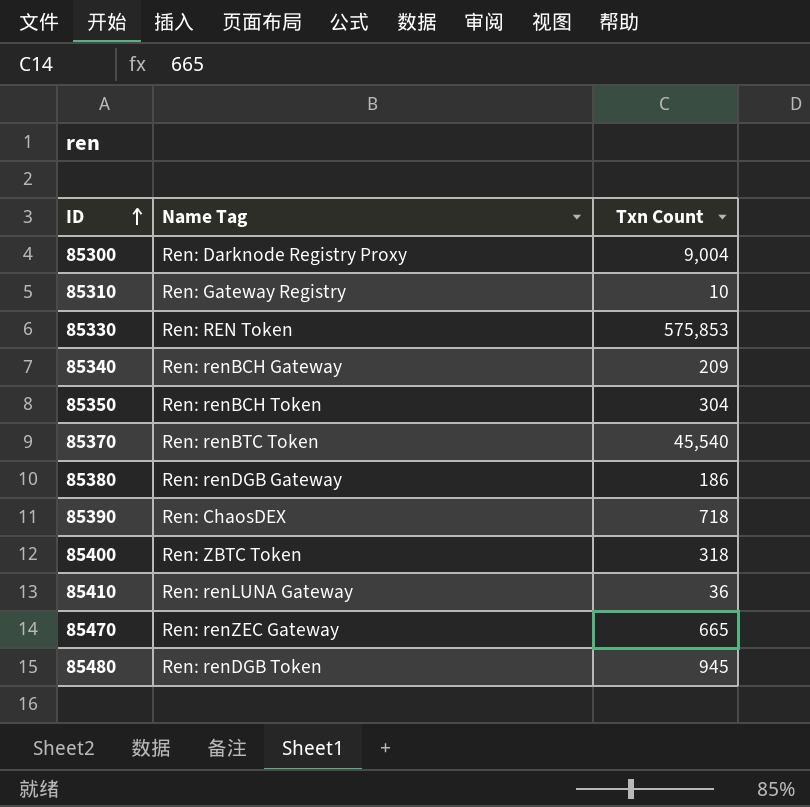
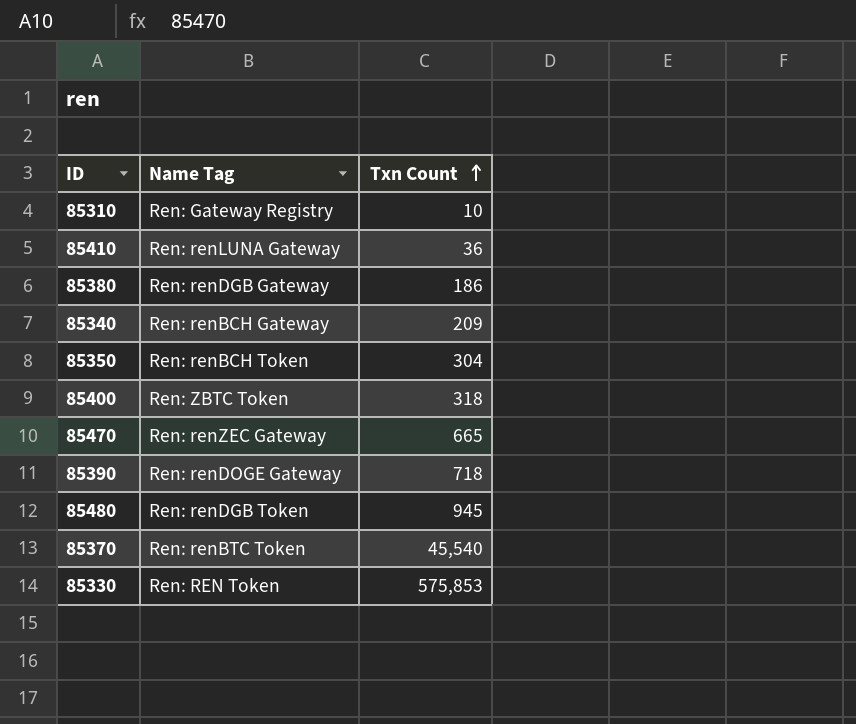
row order: ID ascending -> Txn Count ascending
row 85300: Ren: Darknode Registry Proxy | 9,004 -> none
85390 | Name Tag: Ren: ChaosDEX -> Ren: renDOGE Gateway

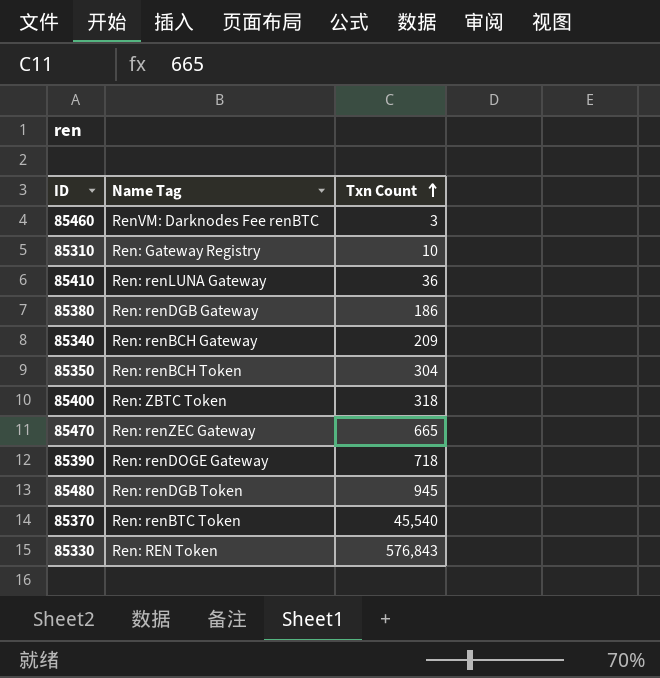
row 85460: none -> RenVM: Darknodes Fee renBTC | 3
85330 | Txn Count: 575,853 -> 576,843

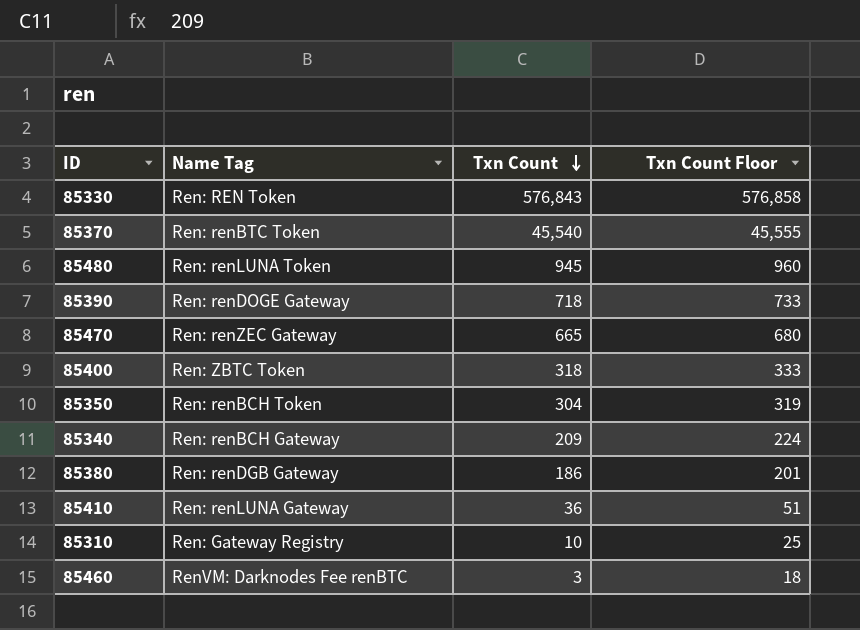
row order: Txn Count ascending -> Txn Count descending
column Txn Count Floor | formula: none -> [Txn Count] + 15
85480 | Name Tag: Ren: renDGB Token -> Ren: renLUNA Token

